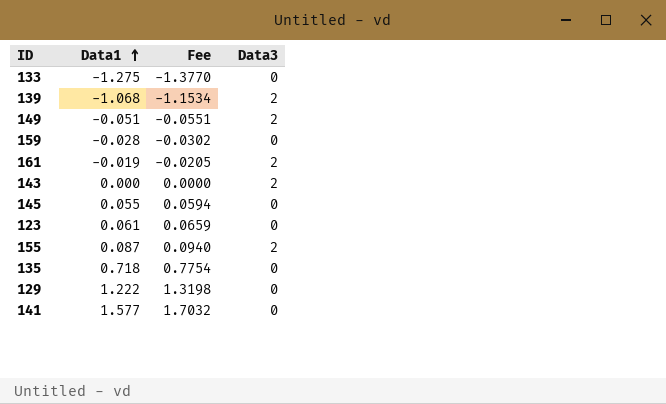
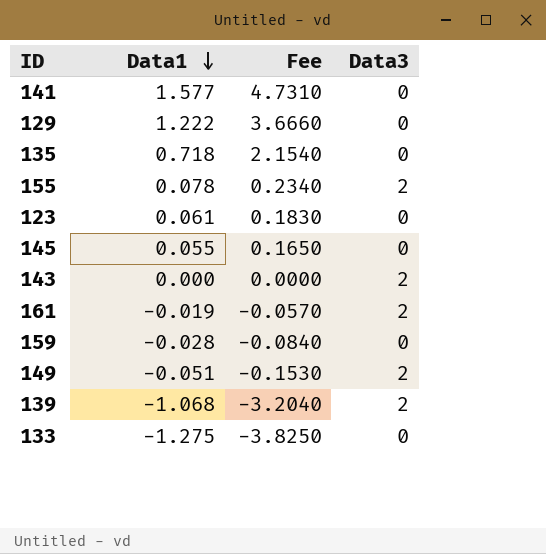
row order: Data1 ascending -> Data1 descending
column Fee | formula: [Data1] * 1.08 -> [Data1] * 3
155 | Data1: 0.087 -> 0.078

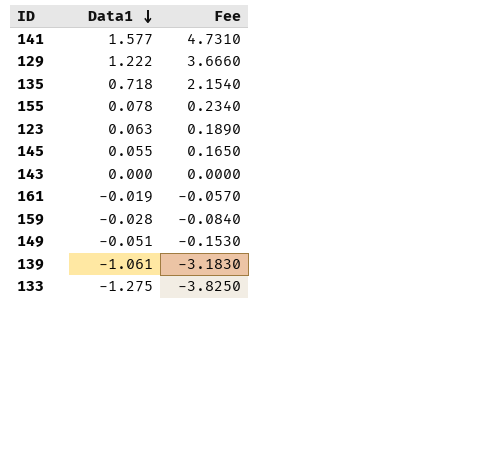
column Data3 | position: 4 -> none
123 | Data1: 0.061 -> 0.063
123 | Fee: 0.1830 -> 0.1890
139 | Data1: -1.068 -> -1.061
139 | Fee: -3.2040 -> -3.1830

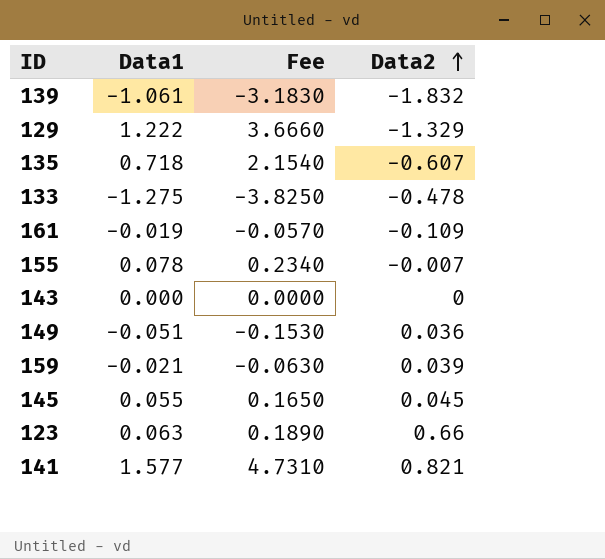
row order: Data1 descending -> Data2 ascending
column Data2 | position: none -> 4
159 | Data1: -0.028 -> -0.021
159 | Fee: -0.0840 -> -0.0630

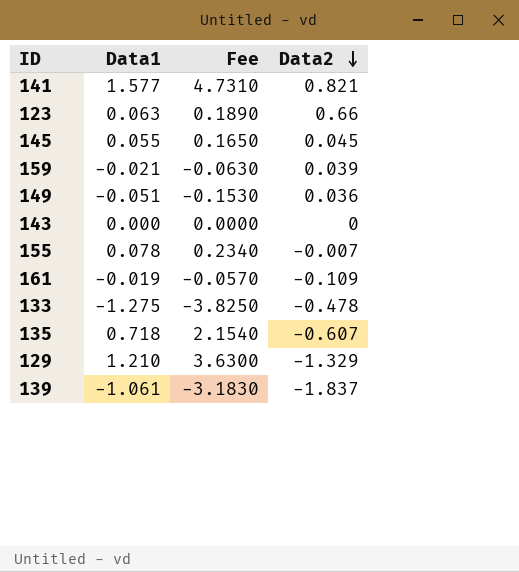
row order: Data2 ascending -> Data2 descending
129 | Data1: 1.222 -> 1.210
129 | Fee: 3.6660 -> 3.6300
139 | Data2: -1.832 -> -1.837

